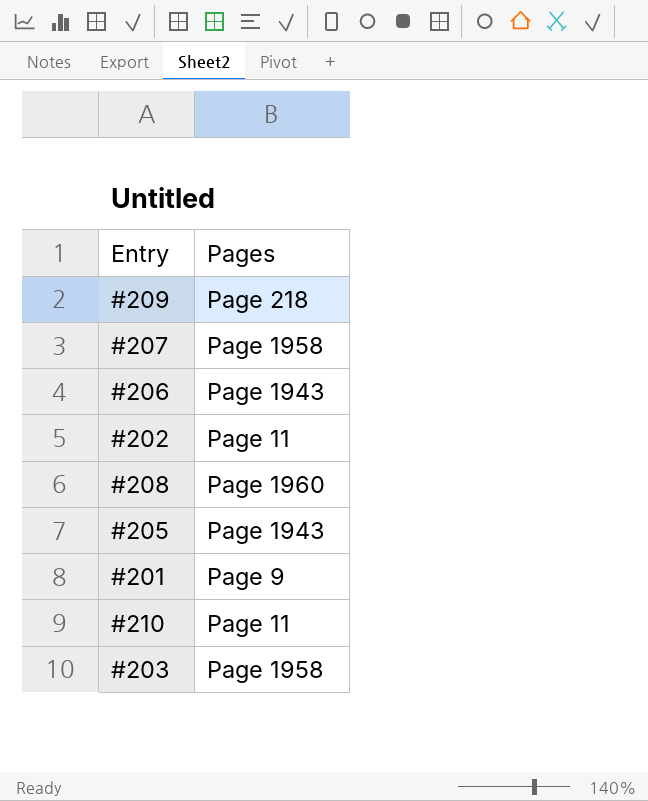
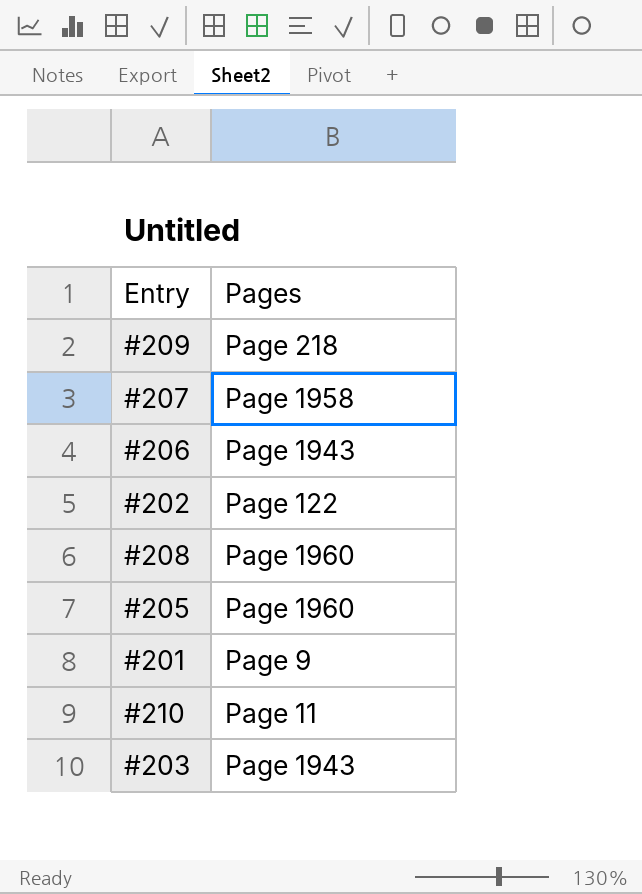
#202 | Pages: Page 11 -> Page 122
#205 | Pages: Page 1943 -> Page 1960
#203 | Pages: Page 1958 -> Page 1943

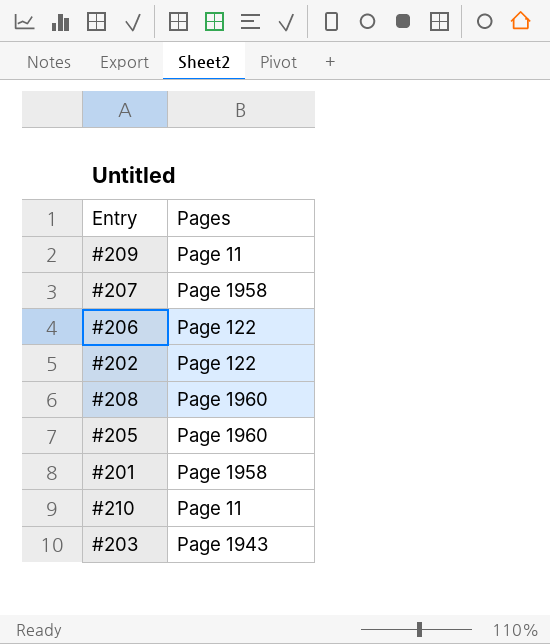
#209 | Pages: Page 218 -> Page 11
#206 | Pages: Page 1943 -> Page 122
#201 | Pages: Page 9 -> Page 1958

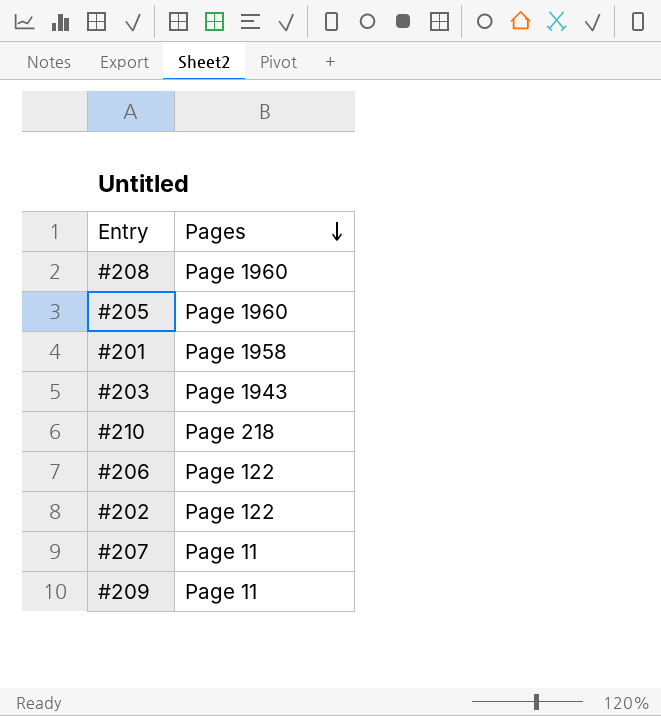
row order: none -> Pages descending
#210 | Pages: Page 11 -> Page 218
#207 | Pages: Page 1958 -> Page 11

